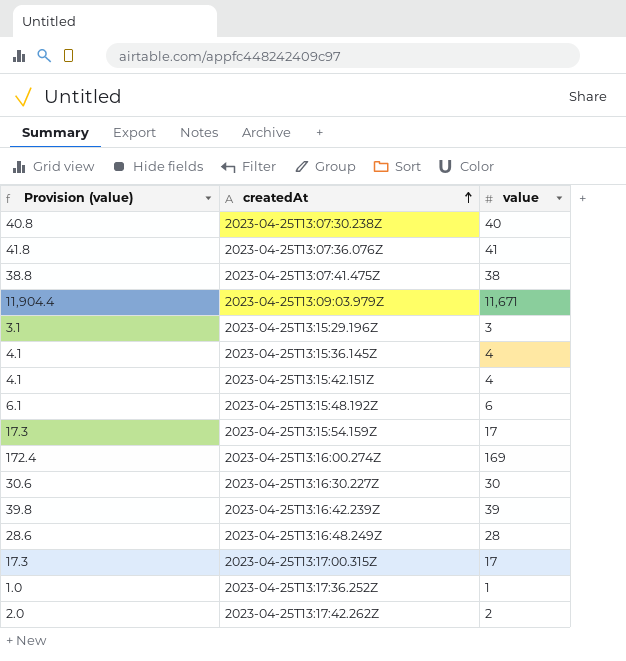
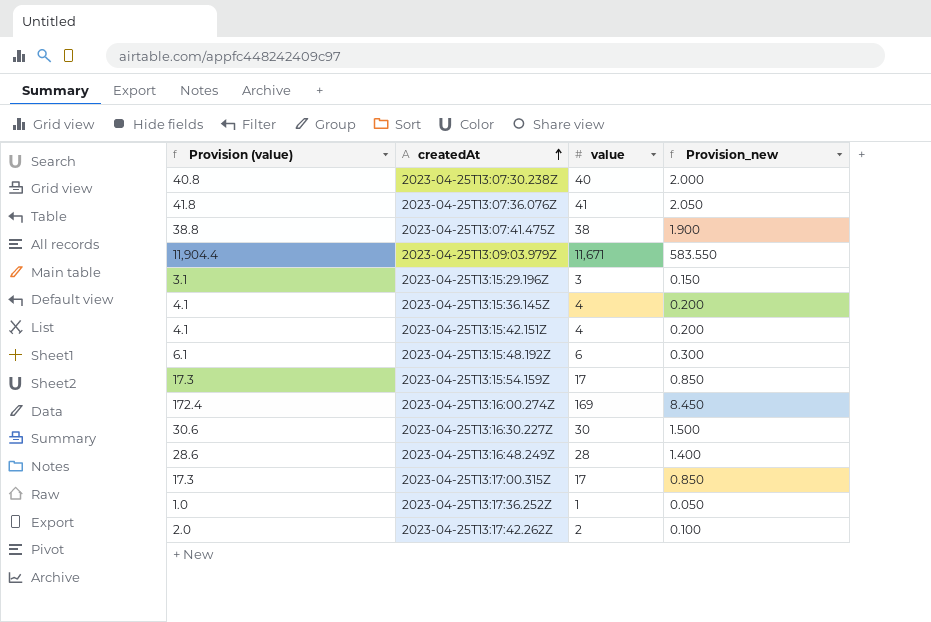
column Provision_new | formula: none -> [value] * 0.05
row 2023-04-25T13:16:42.239Z: 39.8 | 39 -> none

